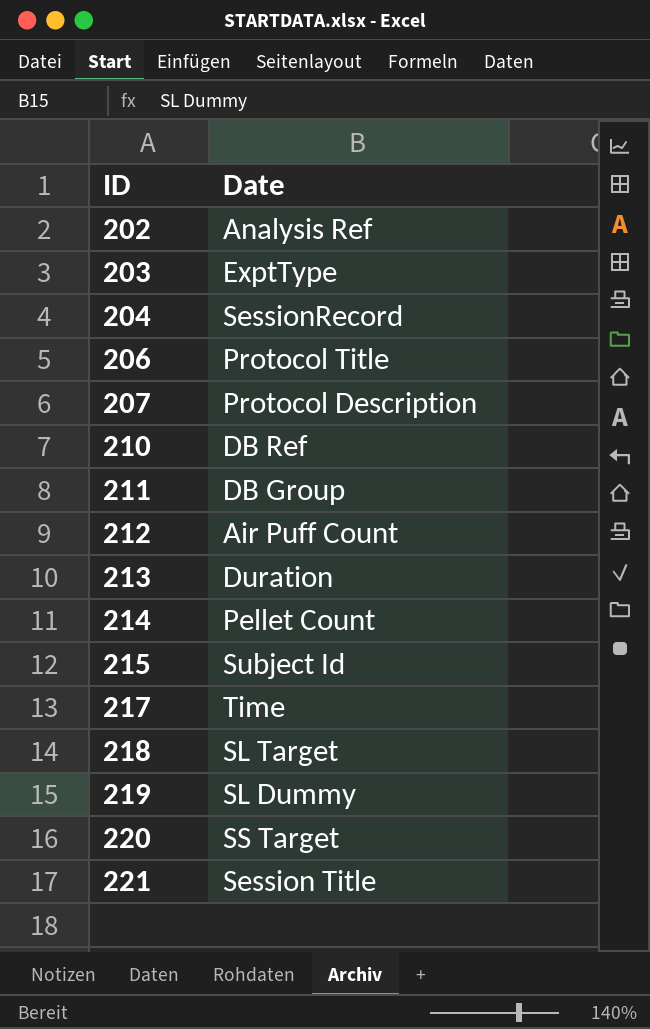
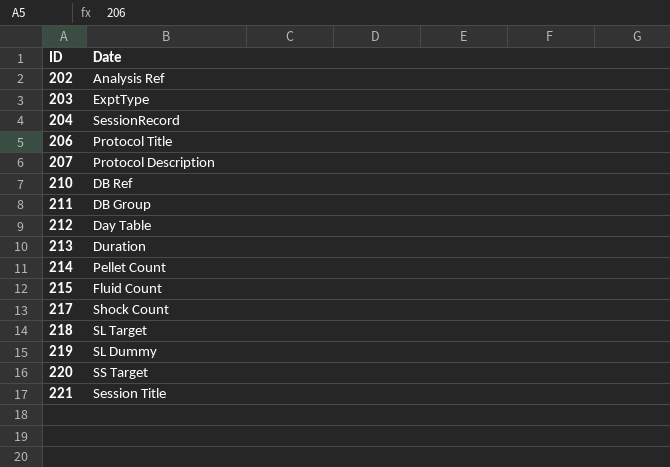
212 | Date: Air Puff Count -> Day Table
215 | Date: Subject Id -> Fluid Count
217 | Date: Time -> Shock Count

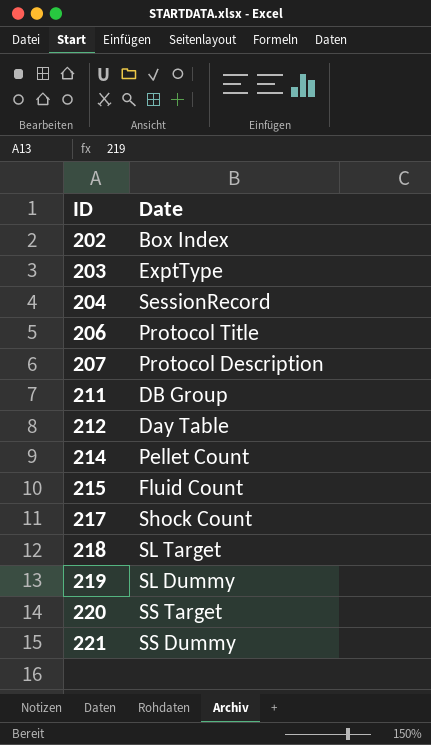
row 210: DB Ref -> none
row 213: Duration -> none
202 | Date: Analysis Ref -> Box Index
221 | Date: Session Title -> SS Dummy

